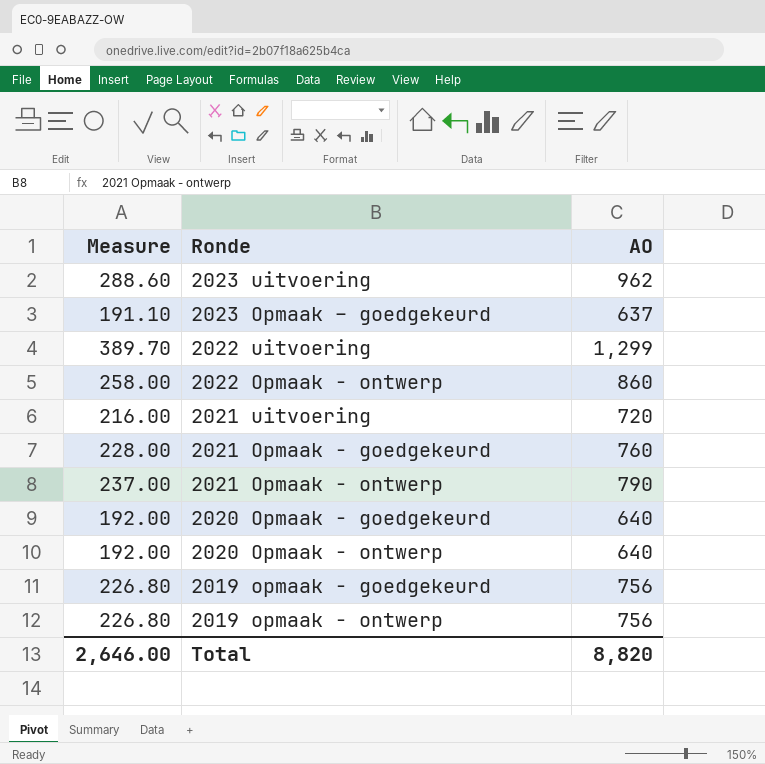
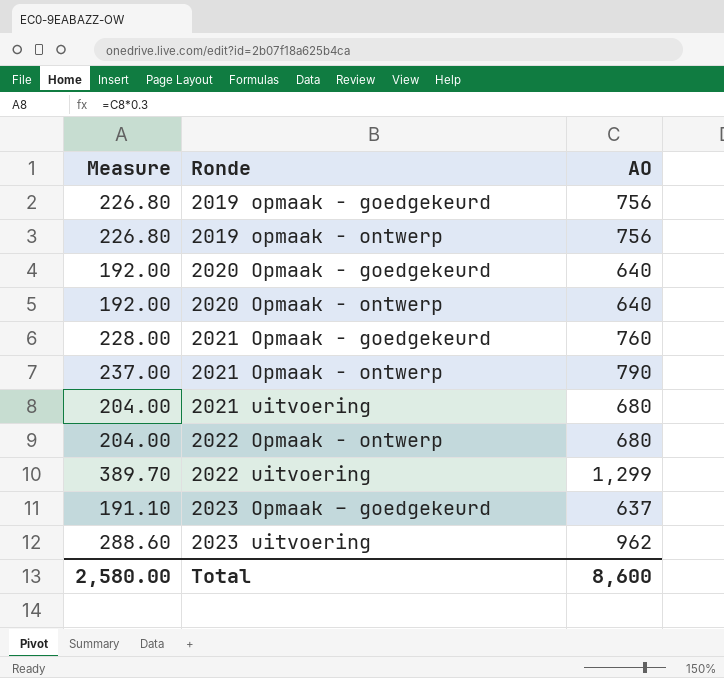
row order: none -> Ronde ascending
2021 uitvoering | Measure: 216.00 -> 204.00
2021 uitvoering | AO: 720 -> 680
2022 Opmaak - ontwerp | Measure: 258.00 -> 204.00
2022 Opmaak - ontwerp | AO: 860 -> 680
Total | Measure: 2,646.00 -> 2,580.00
Total | AO: 8,820 -> 8,600

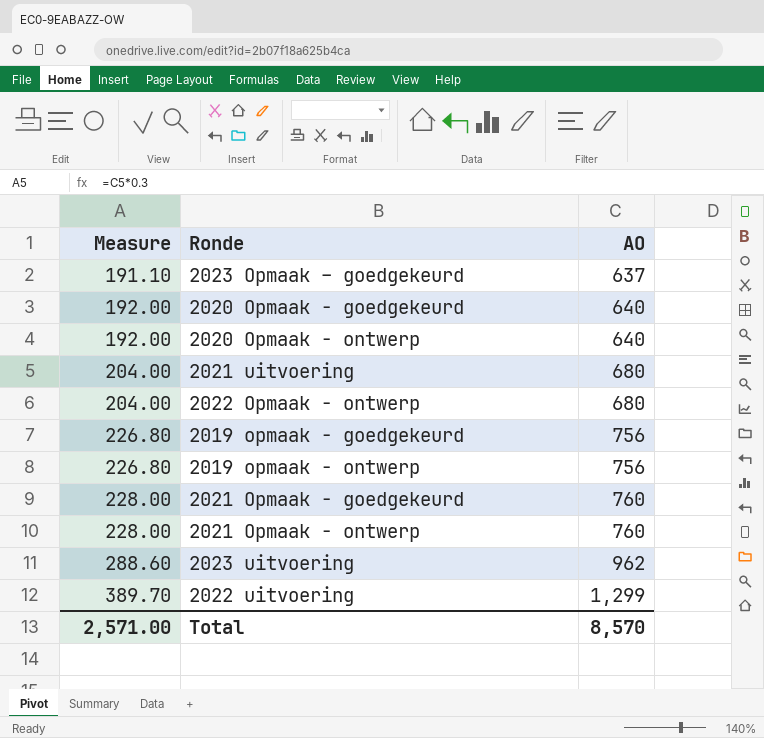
row order: Ronde ascending -> Measure ascending
2021 Opmaak - ontwerp | Measure: 237.00 -> 228.00
2021 Opmaak - ontwerp | AO: 790 -> 760
Total | Measure: 2,580.00 -> 2,571.00
Total | AO: 8,600 -> 8,570

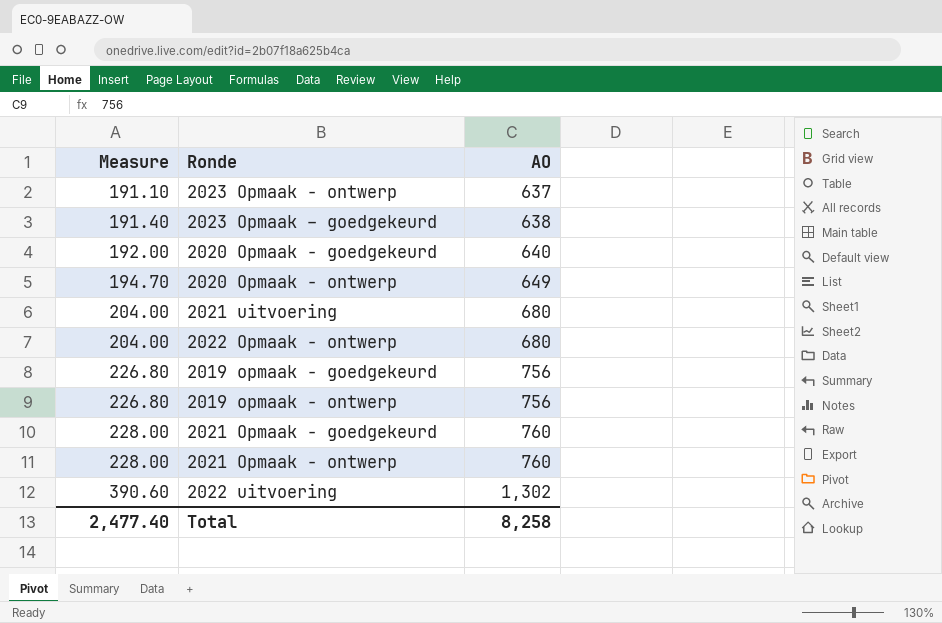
row 2023 uitvoering: 288.60 | 962 -> none
row 2023 Opmaak - ontwerp: none -> 191.10 | 637
2023 Opmaak – goedgekeurd | Measure: 191.10 -> 191.40
2023 Opmaak – goedgekeurd | AO: 637 -> 638
2020 Opmaak - ontwerp | Measure: 192.00 -> 194.70
2020 Opmaak - ontwerp | AO: 640 -> 649
2022 uitvoering | Measure: 389.70 -> 390.60
2022 uitvoering | AO: 1,299 -> 1,302
Total | Measure: 2,571.00 -> 2,477.40
Total | AO: 8,570 -> 8,258

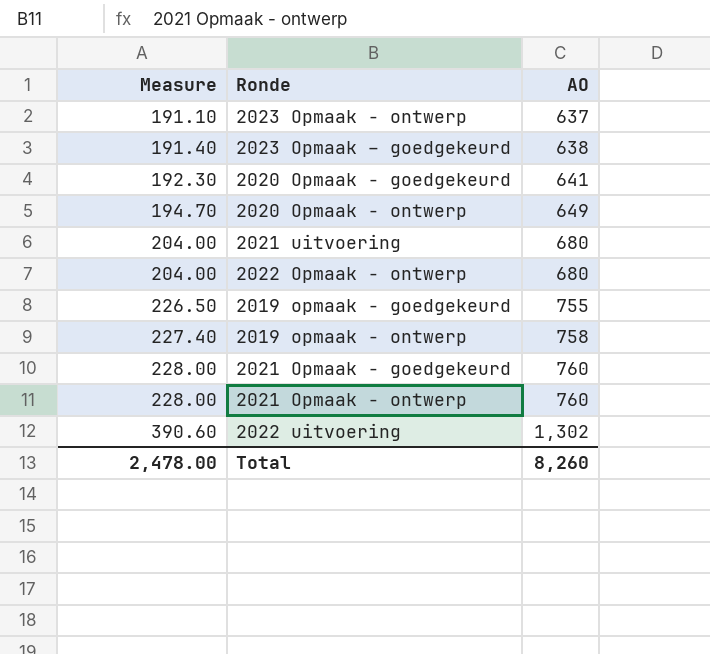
2020 Opmaak - goedgekeurd | Measure: 192.00 -> 192.30
2020 Opmaak - goedgekeurd | AO: 640 -> 641
2019 opmaak - goedgekeurd | Measure: 226.80 -> 226.50
2019 opmaak - goedgekeurd | AO: 756 -> 755
2019 opmaak - ontwerp | Measure: 226.80 -> 227.40
2019 opmaak - ontwerp | AO: 756 -> 758
Total | Measure: 2,477.40 -> 2,478.00
Total | AO: 8,258 -> 8,260

